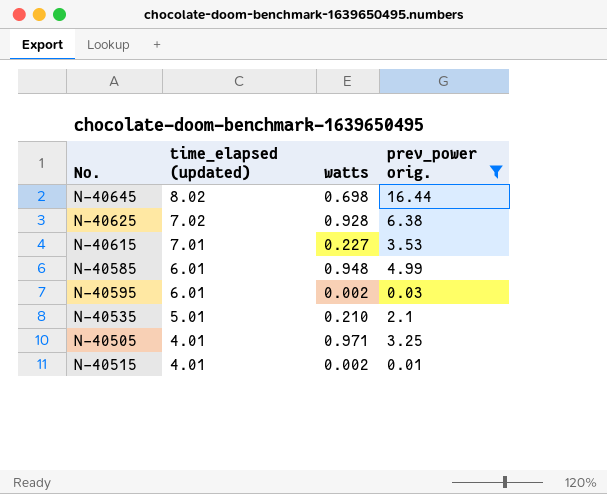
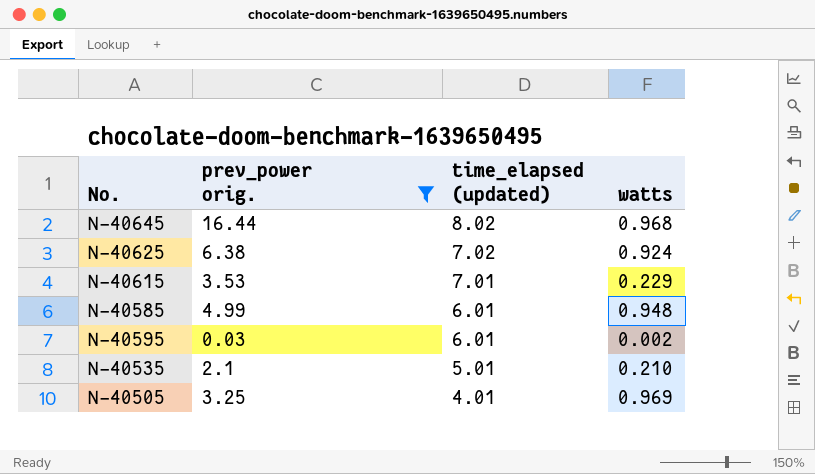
column prev_power orig. | position: 4 -> 2
row N-40515: 4.01 | 0.002 | 0.01 -> none
N-40645 | watts: 0.698 -> 0.968
N-40625 | watts: 0.928 -> 0.924
N-40615 | watts: 0.227 -> 0.229
N-40505 | watts: 0.971 -> 0.969

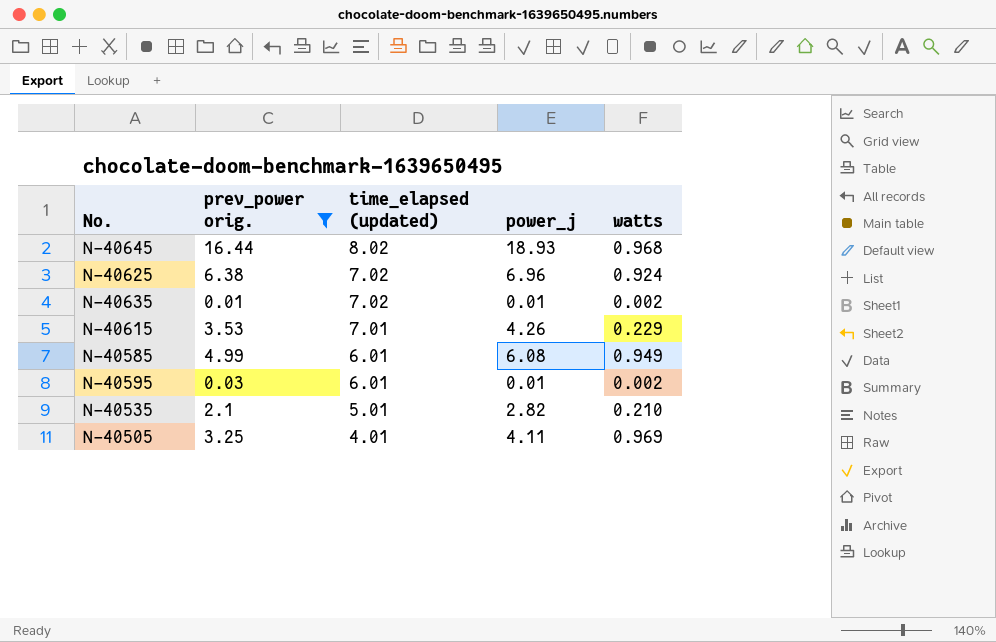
column power_j | position: none -> 4
row N-40635: none -> 0.01 | 7.02 | 0.01 | 0.002
N-40585 | watts: 0.948 -> 0.949

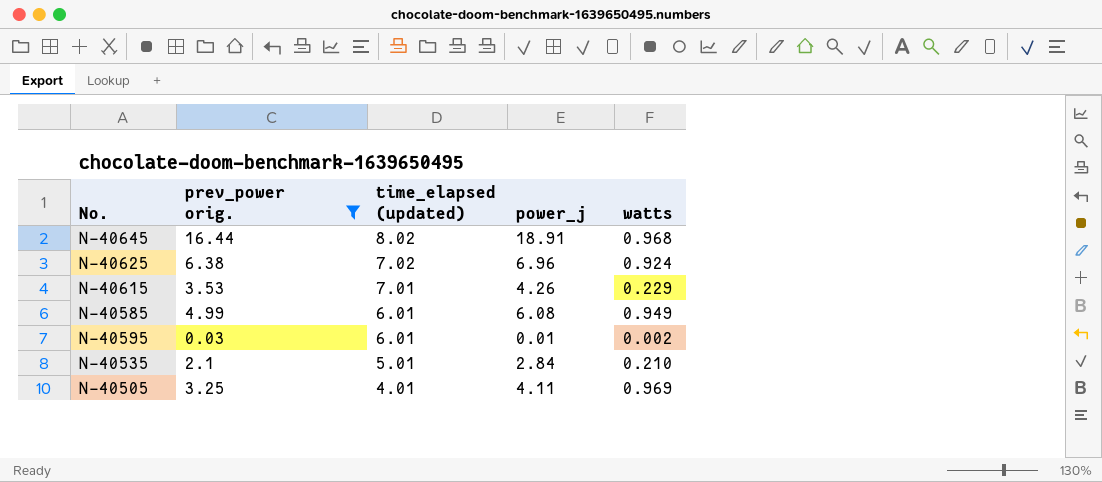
row N-40635: 0.01 | 7.02 | 0.01 | 0.002 -> none
N-40645 | power_j: 18.93 -> 18.91
N-40535 | power_j: 2.82 -> 2.84

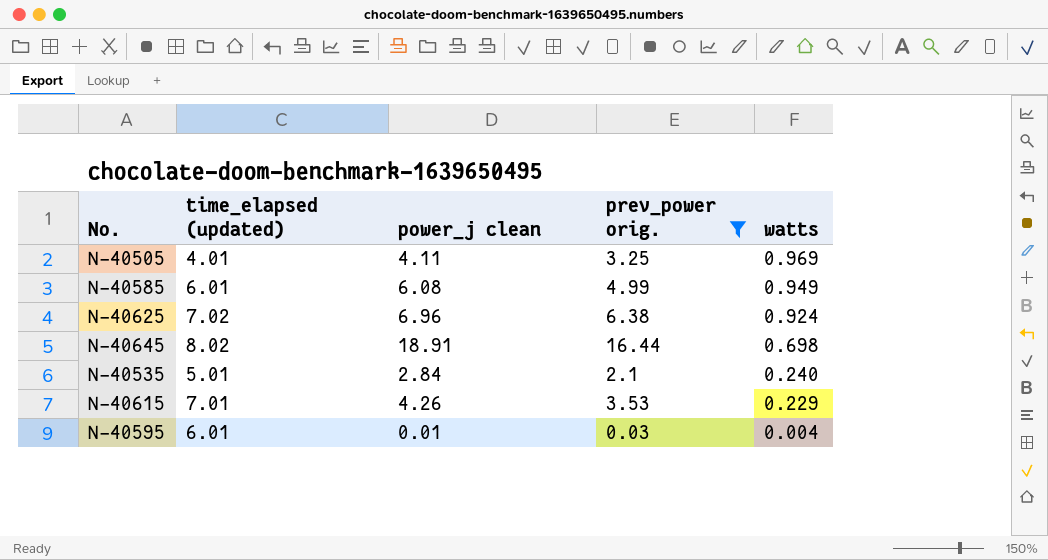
row order: time_elapsed (updated) descending -> watts descending
column name: power_j -> power_j clean
column prev_power orig. | position: 2 -> 4
N-40645 | watts: 0.968 -> 0.698
N-40535 | watts: 0.210 -> 0.240
N-40595 | watts: 0.002 -> 0.004

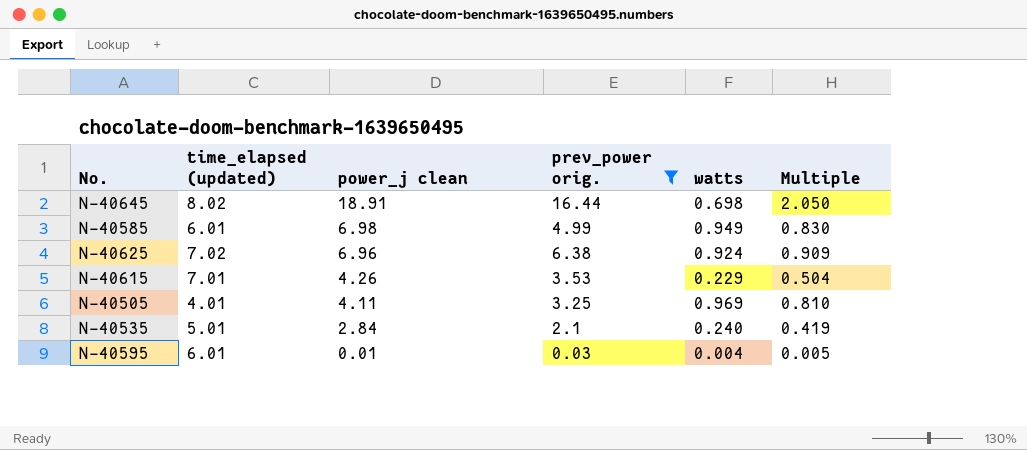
row order: watts descending -> power_j clean descending
column Multiple | formula: none -> [prev_power orig.] / [time_elapsed (updated)]
N-40585 | power_j clean: 6.08 -> 6.98

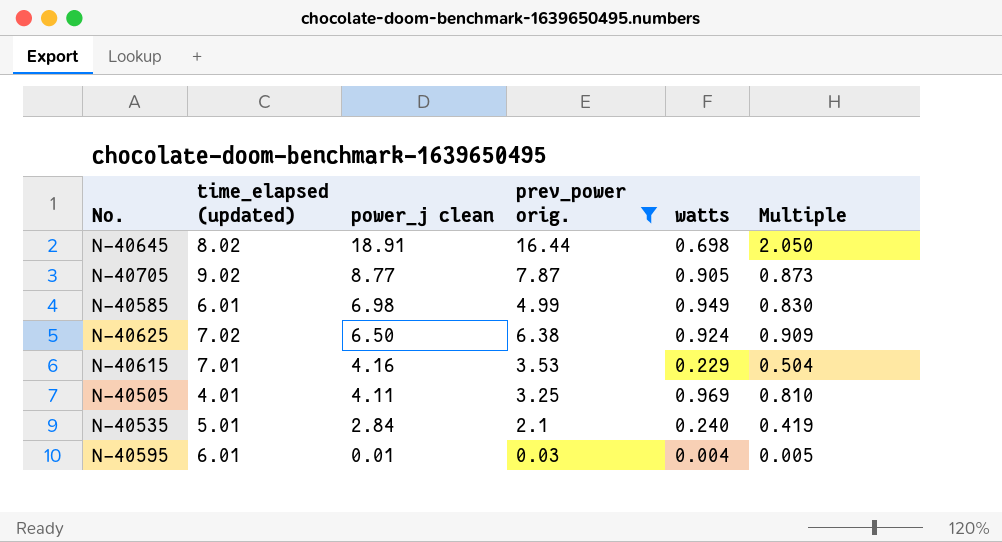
row N-40705: none -> 9.02 | 8.77 | 7.87 | 0.905 | 0.873
N-40625 | power_j clean: 6.96 -> 6.50
N-40615 | power_j clean: 4.26 -> 4.16

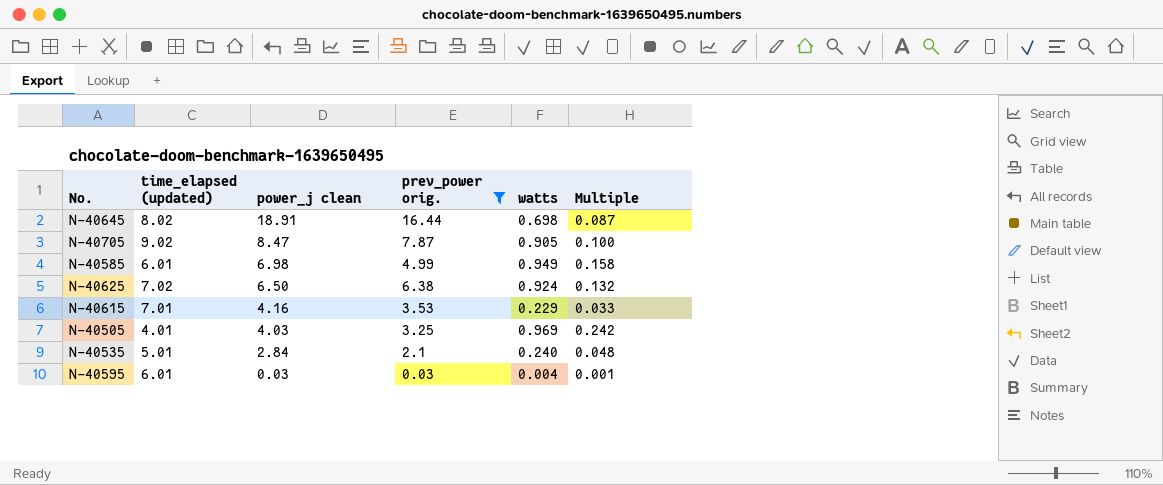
column Multiple | formula: [prev_power orig.] / [time_elapsed (updated)] -> [watts] / [time_elapsed (updated)]
N-40705 | power_j clean: 8.77 -> 8.47
N-40505 | power_j clean: 4.11 -> 4.03
N-40595 | power_j clean: 0.01 -> 0.03

